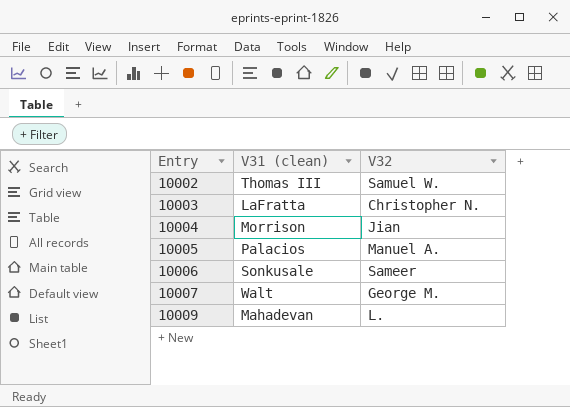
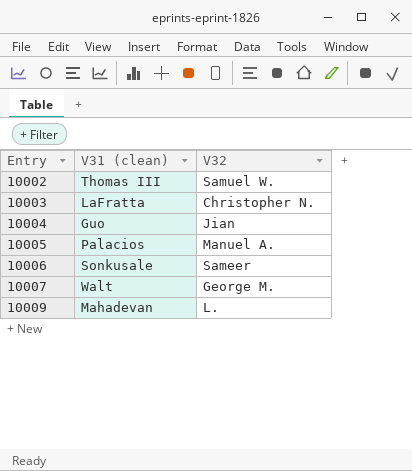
10004 | V31 (clean): Morrison -> Guo

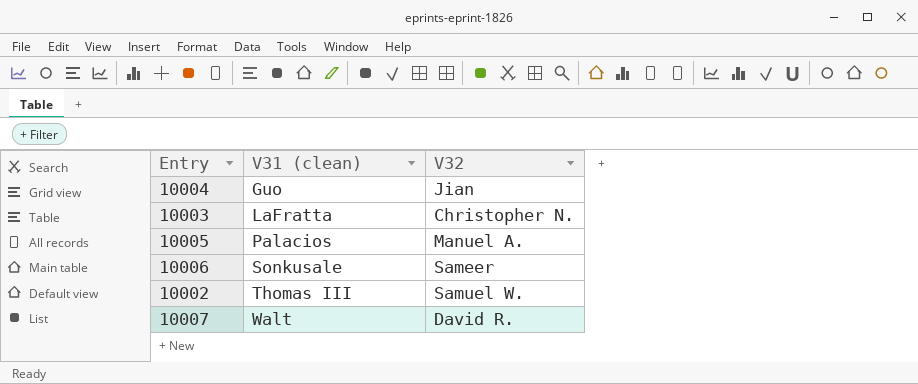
row order: Entry ascending -> V31 (clean) ascending
row 10009: Mahadevan | L. -> none
10007 | V32: George M. -> David R.

